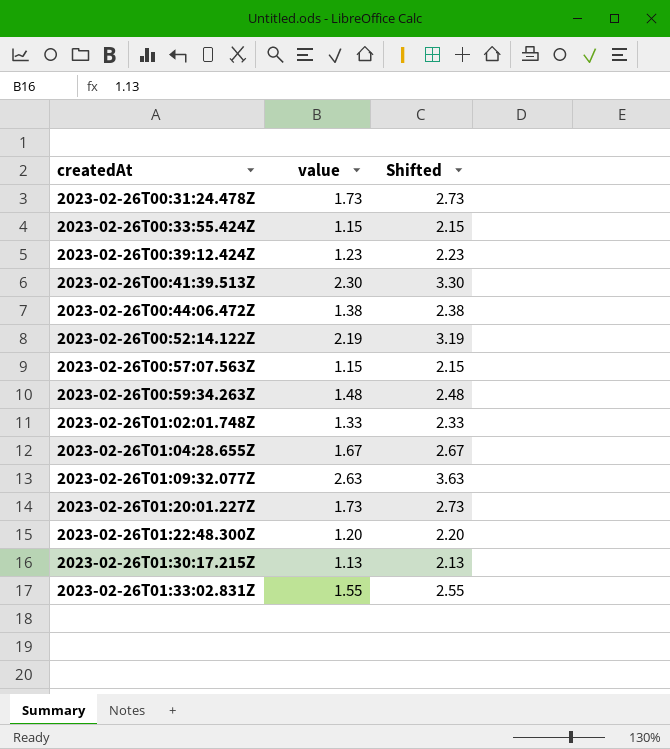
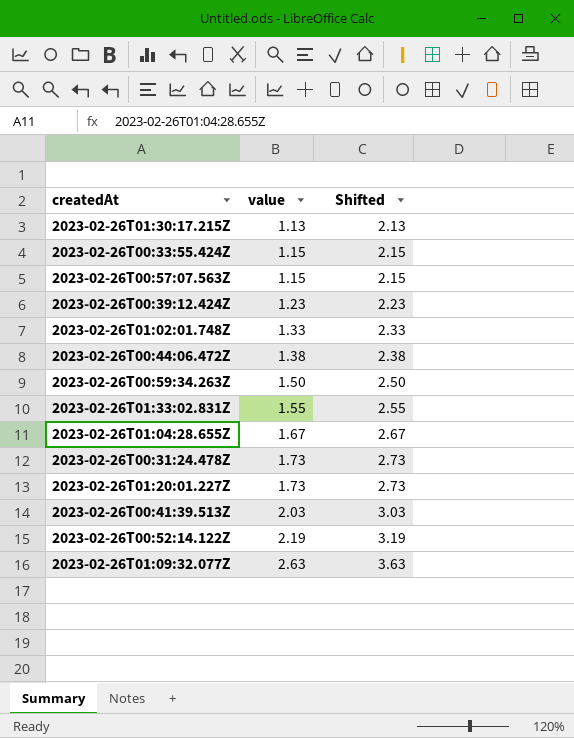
row order: createdAt ascending -> value ascending
row 2023-02-26T01:22:48.300Z: 1.20 | 2.20 -> none
2023-02-26T00:59:34.263Z | value: 1.48 -> 1.50
2023-02-26T00:59:34.263Z | Shifted: 2.48 -> 2.50
2023-02-26T00:41:39.513Z | value: 2.30 -> 2.03
2023-02-26T00:41:39.513Z | Shifted: 3.30 -> 3.03

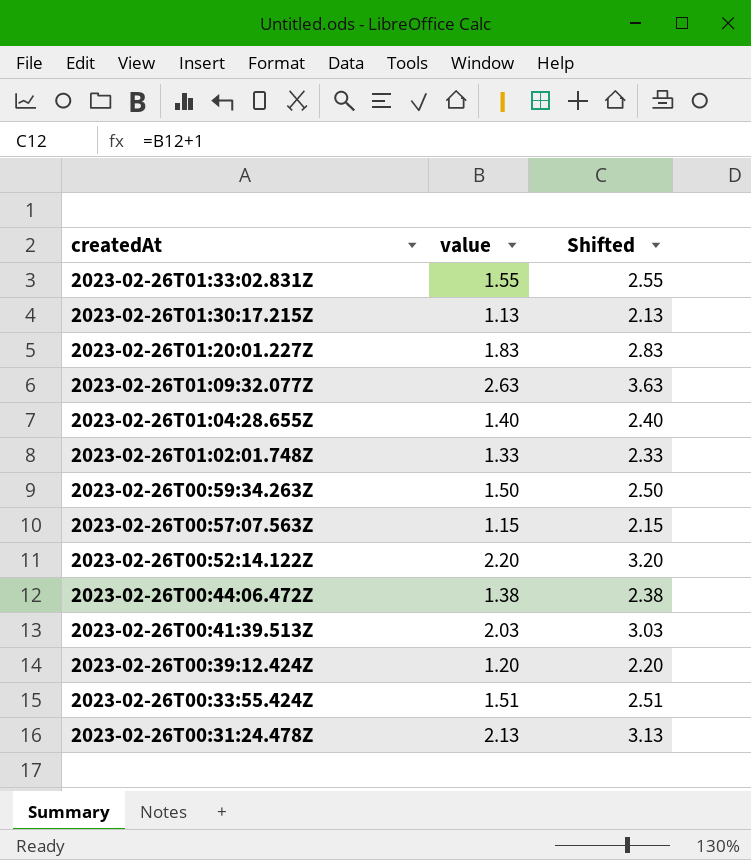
row order: value ascending -> createdAt descending
2023-02-26T01:20:01.227Z | value: 1.73 -> 1.83
2023-02-26T01:20:01.227Z | Shifted: 2.73 -> 2.83
2023-02-26T01:04:28.655Z | value: 1.67 -> 1.40
2023-02-26T01:04:28.655Z | Shifted: 2.67 -> 2.40
2023-02-26T00:52:14.122Z | value: 2.19 -> 2.20
2023-02-26T00:52:14.122Z | Shifted: 3.19 -> 3.20
2023-02-26T00:39:12.424Z | value: 1.23 -> 1.20
2023-02-26T00:39:12.424Z | Shifted: 2.23 -> 2.20
2023-02-26T00:33:55.424Z | value: 1.15 -> 1.51
2023-02-26T00:33:55.424Z | Shifted: 2.15 -> 2.51
2023-02-26T00:31:24.478Z | value: 1.73 -> 2.13
2023-02-26T00:31:24.478Z | Shifted: 2.73 -> 3.13

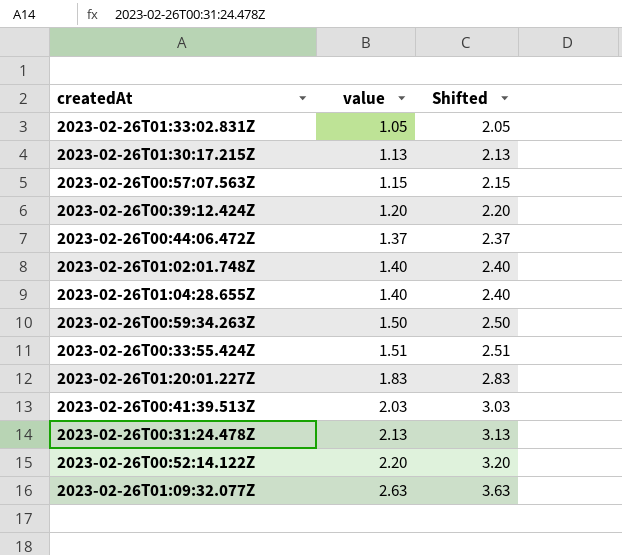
row order: createdAt descending -> value ascending
2023-02-26T01:33:02.831Z | value: 1.55 -> 1.05
2023-02-26T01:33:02.831Z | Shifted: 2.55 -> 2.05
2023-02-26T00:44:06.472Z | value: 1.38 -> 1.37
2023-02-26T00:44:06.472Z | Shifted: 2.38 -> 2.37
2023-02-26T01:02:01.748Z | value: 1.33 -> 1.40
2023-02-26T01:02:01.748Z | Shifted: 2.33 -> 2.40

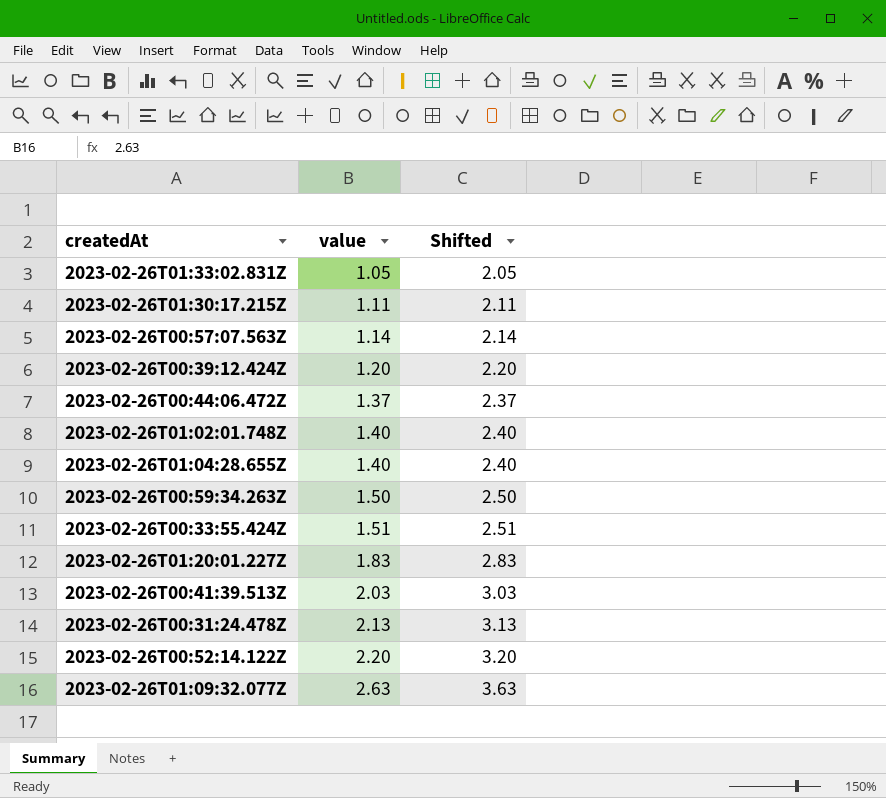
2023-02-26T01:30:17.215Z | value: 1.13 -> 1.11
2023-02-26T01:30:17.215Z | Shifted: 2.13 -> 2.11
2023-02-26T00:57:07.563Z | value: 1.15 -> 1.14
2023-02-26T00:57:07.563Z | Shifted: 2.15 -> 2.14

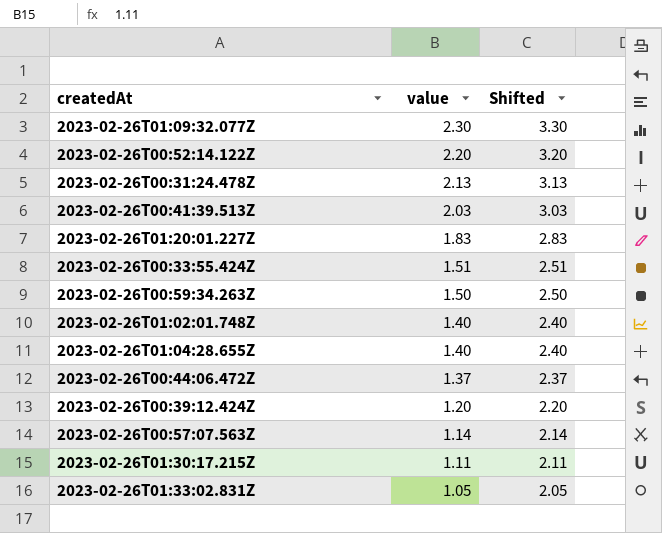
row order: value ascending -> value descending
2023-02-26T01:09:32.077Z | value: 2.63 -> 2.30
2023-02-26T01:09:32.077Z | Shifted: 3.63 -> 3.30

